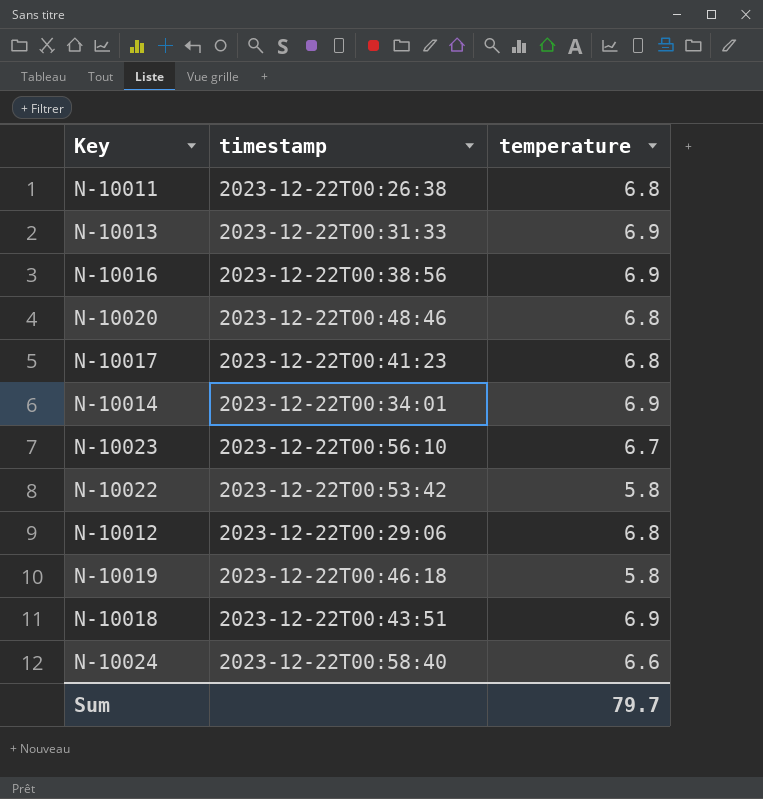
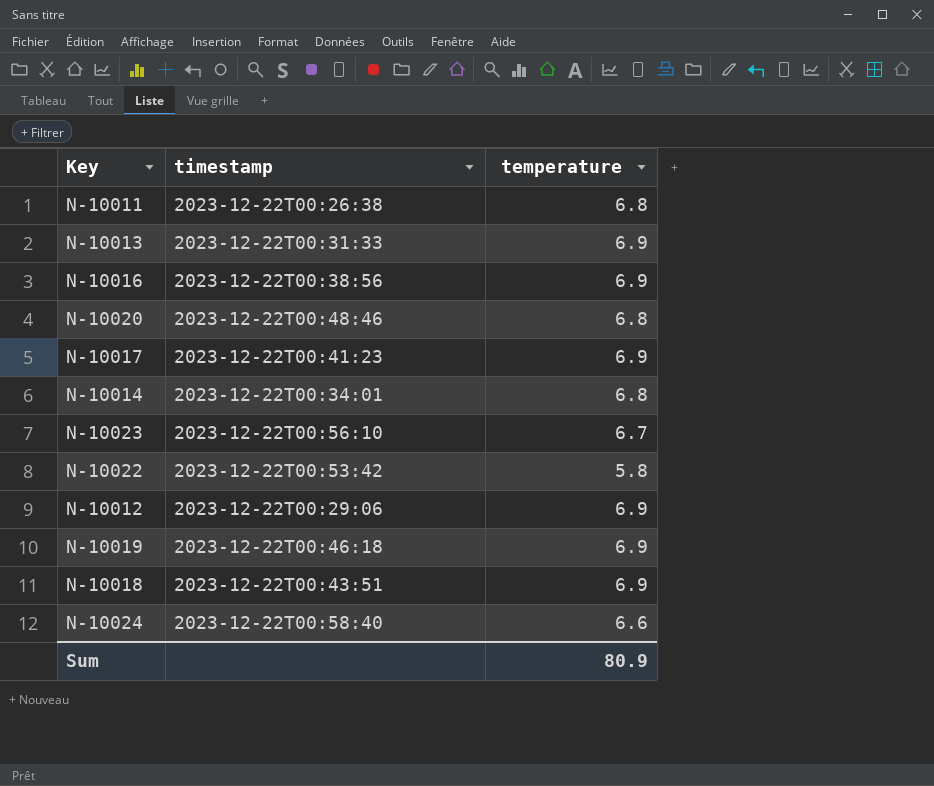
N-10017 | temperature: 6.8 -> 6.9
N-10014 | temperature: 6.9 -> 6.8
N-10012 | temperature: 6.8 -> 6.9
N-10019 | temperature: 5.8 -> 6.9
Sum | temperature: 79.7 -> 80.9

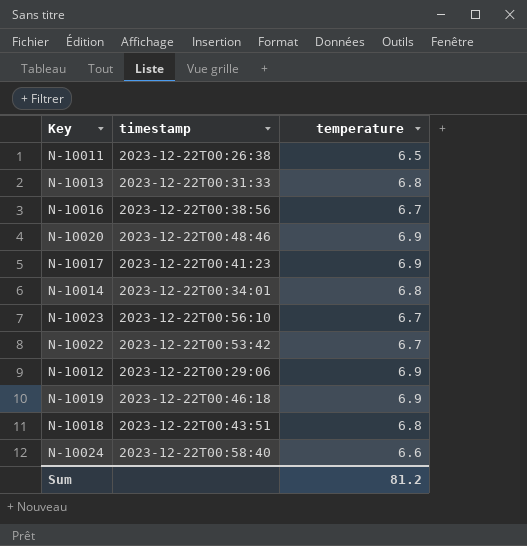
N-10011 | temperature: 6.8 -> 6.5
N-10013 | temperature: 6.9 -> 6.8
N-10016 | temperature: 6.9 -> 6.7
N-10020 | temperature: 6.8 -> 6.9
N-10022 | temperature: 5.8 -> 6.7
N-10018 | temperature: 6.9 -> 6.8
Sum | temperature: 80.9 -> 81.2

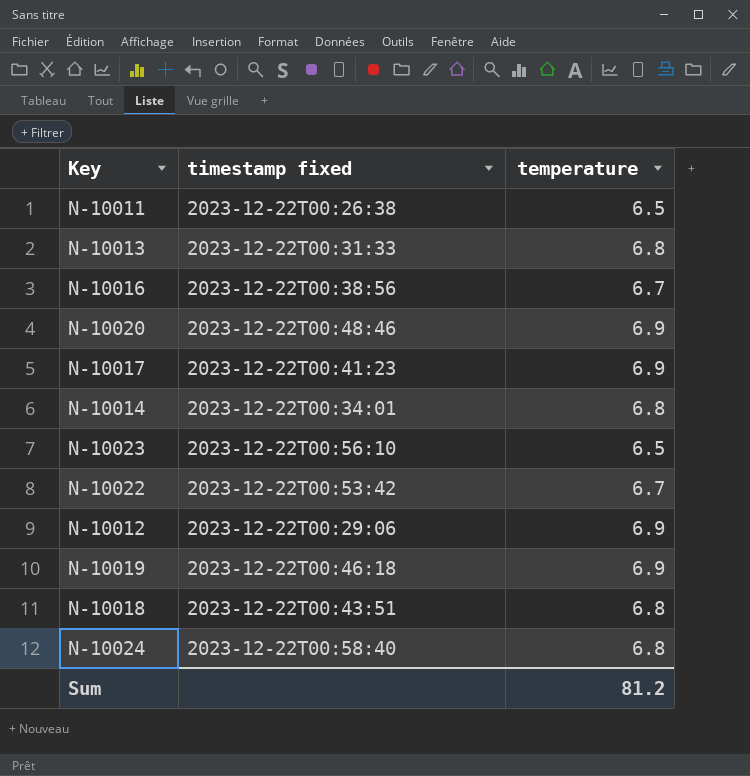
column name: timestamp -> timestamp fixed
N-10023 | temperature: 6.7 -> 6.5
N-10024 | temperature: 6.6 -> 6.8

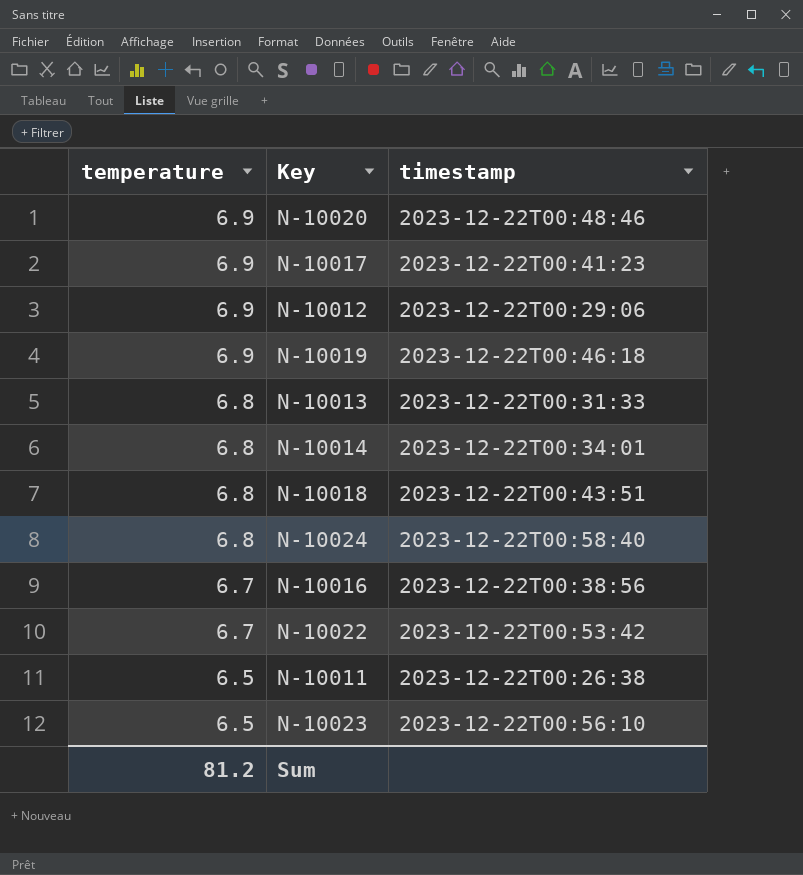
row order: none -> temperature descending
column temperature | position: 3 -> 1
column name: timestamp fixed -> timestamp

